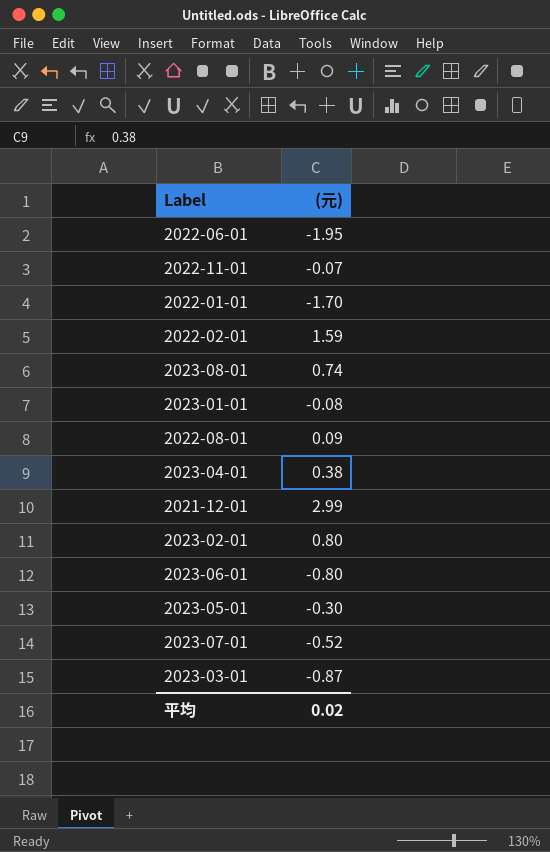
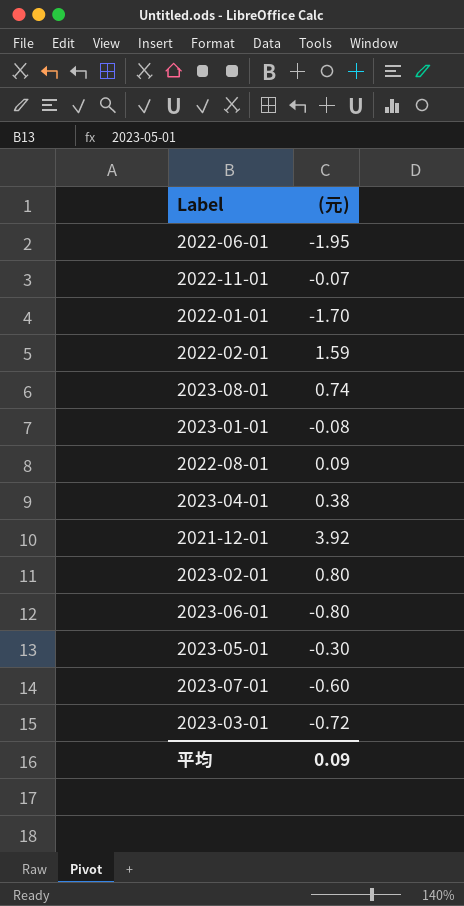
2021-12-01 | (元): 2.99 -> 3.92
2023-07-01 | (元): -0.52 -> -0.60
2023-03-01 | (元): -0.87 -> -0.72
平均 | (元): 0.02 -> 0.09

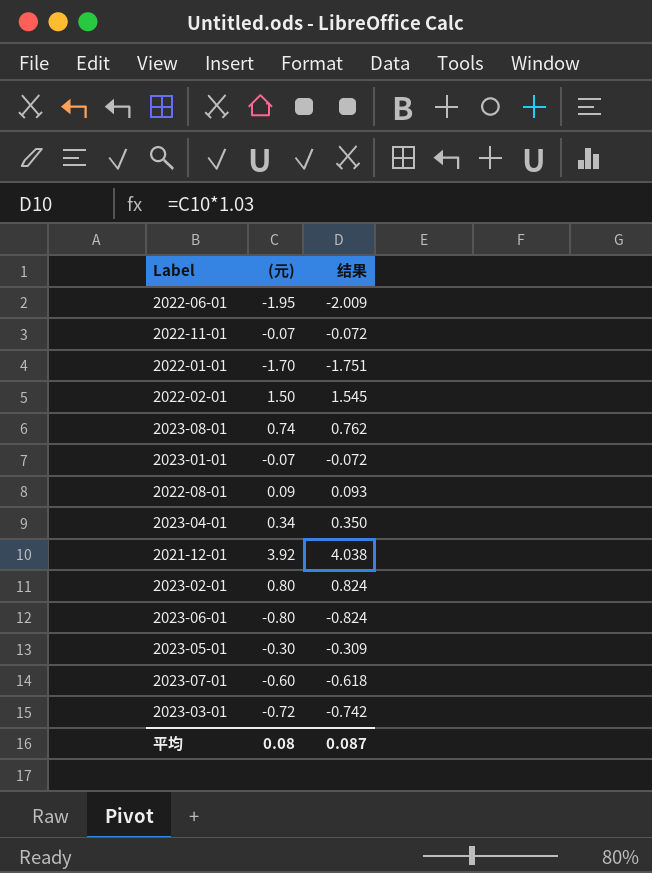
column 结果 | formula: none -> [(元)] * 1.03
2022-02-01 | (元): 1.59 -> 1.50
2023-01-01 | (元): -0.08 -> -0.07
2023-04-01 | (元): 0.38 -> 0.34
平均 | (元): 0.09 -> 0.08

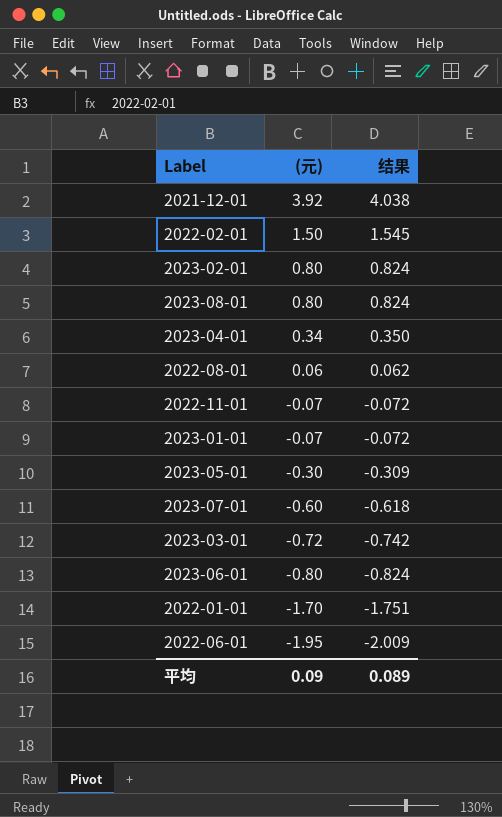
row order: none -> (元) descending
2023-08-01 | (元): 0.74 -> 0.80
2023-08-01 | 结果: 0.762 -> 0.824
2022-08-01 | (元): 0.09 -> 0.06
2022-08-01 | 结果: 0.093 -> 0.062
平均 | (元): 0.08 -> 0.09
平均 | 结果: 0.087 -> 0.089

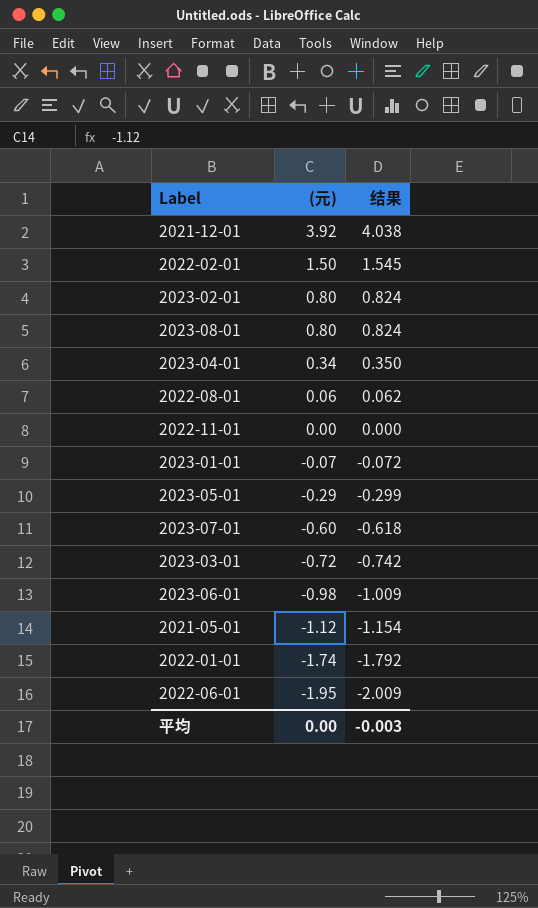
2022-11-01 | (元): -0.07 -> 0.00
2022-11-01 | 结果: -0.072 -> 0.000
2023-05-01 | (元): -0.30 -> -0.29
2023-05-01 | 结果: -0.309 -> -0.299
2023-06-01 | (元): -0.80 -> -0.98
2023-06-01 | 结果: -0.824 -> -1.009
row 2021-05-01: none -> -1.12 | -1.154
2022-01-01 | (元): -1.70 -> -1.74
2022-01-01 | 结果: -1.751 -> -1.792
平均 | (元): 0.09 -> 0.00
平均 | 结果: 0.089 -> -0.003

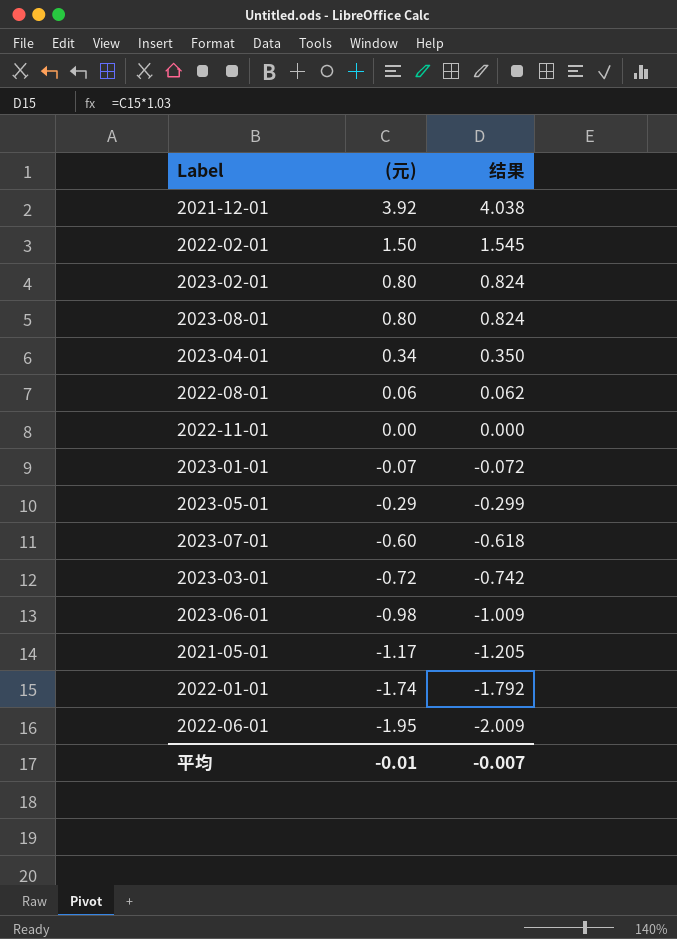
2021-05-01 | (元): -1.12 -> -1.17
2021-05-01 | 结果: -1.154 -> -1.205
平均 | (元): 0.00 -> -0.01
平均 | 结果: -0.003 -> -0.007

